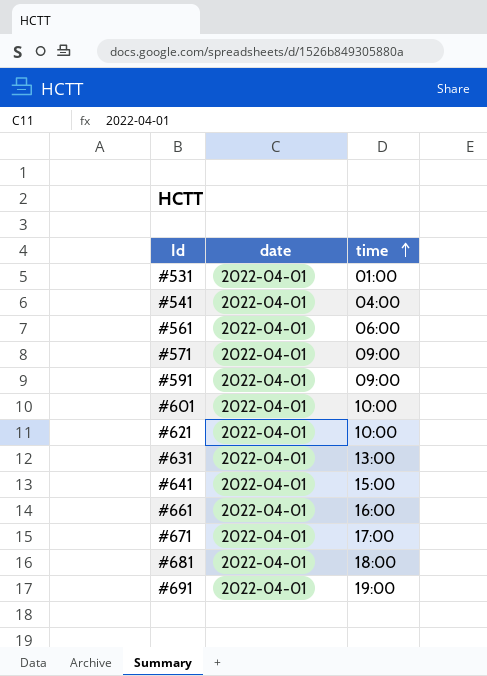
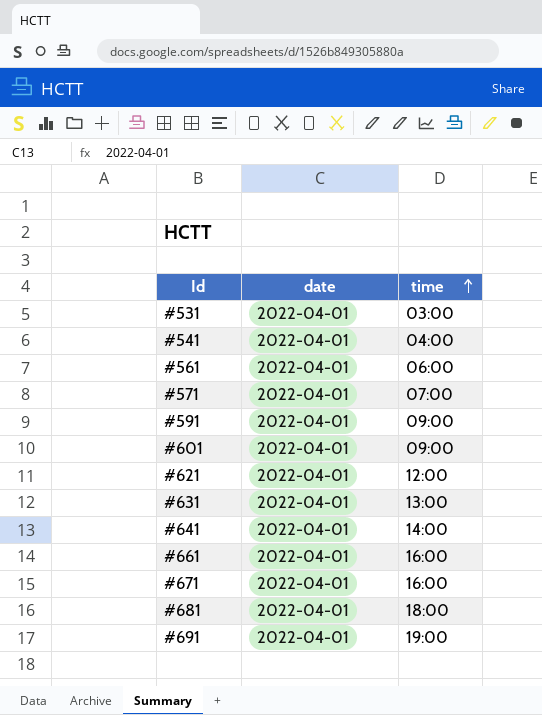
#531 | time: 01:00 -> 03:00
#571 | time: 09:00 -> 07:00
#601 | time: 10:00 -> 09:00
#621 | time: 10:00 -> 12:00
#641 | time: 15:00 -> 14:00
#671 | time: 17:00 -> 16:00

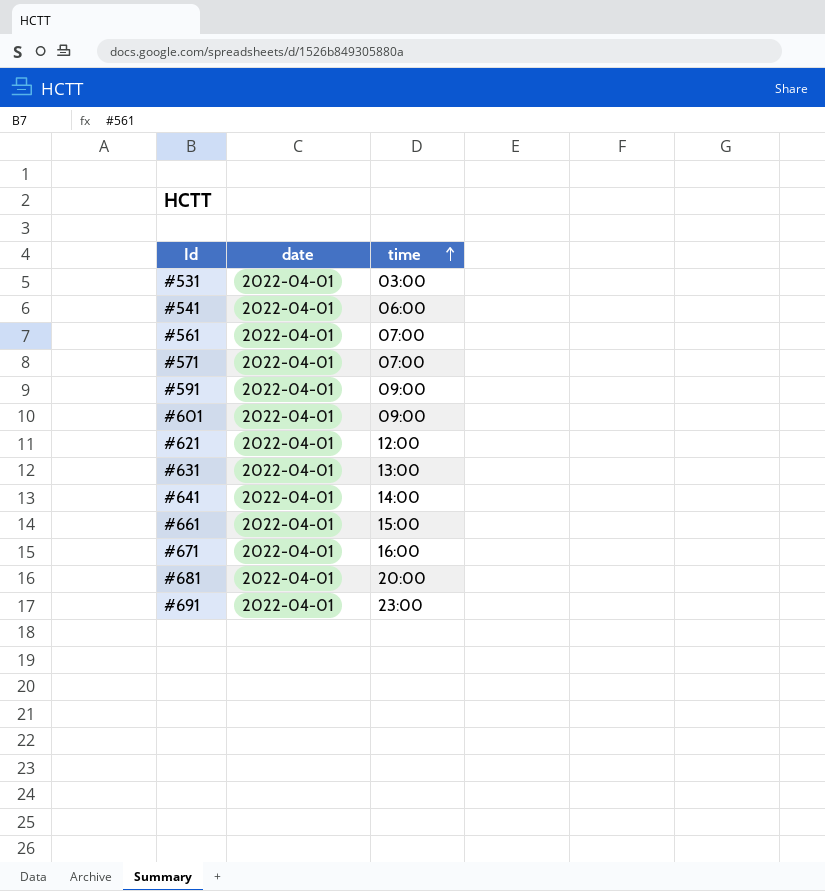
#541 | time: 04:00 -> 06:00
#561 | time: 06:00 -> 07:00
#661 | time: 16:00 -> 15:00
#681 | time: 18:00 -> 20:00
#691 | time: 19:00 -> 23:00

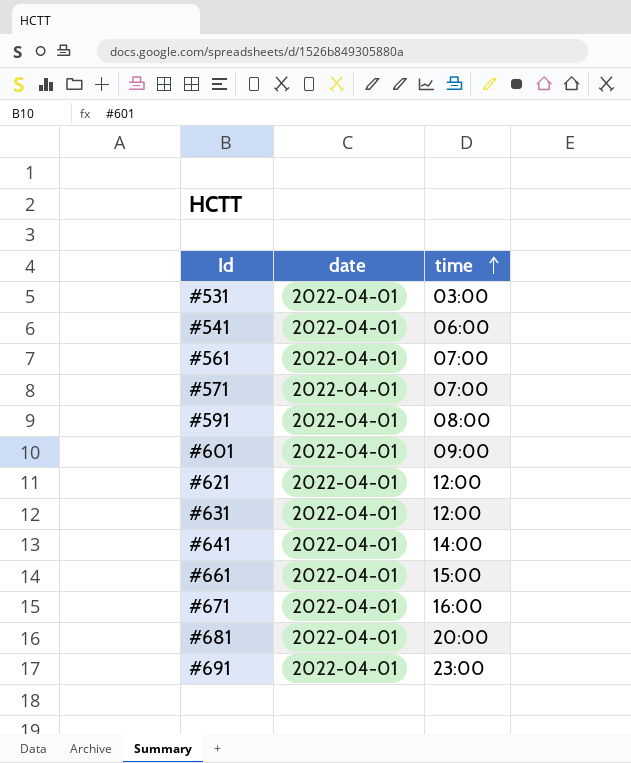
#591 | time: 09:00 -> 08:00
#631 | time: 13:00 -> 12:00

